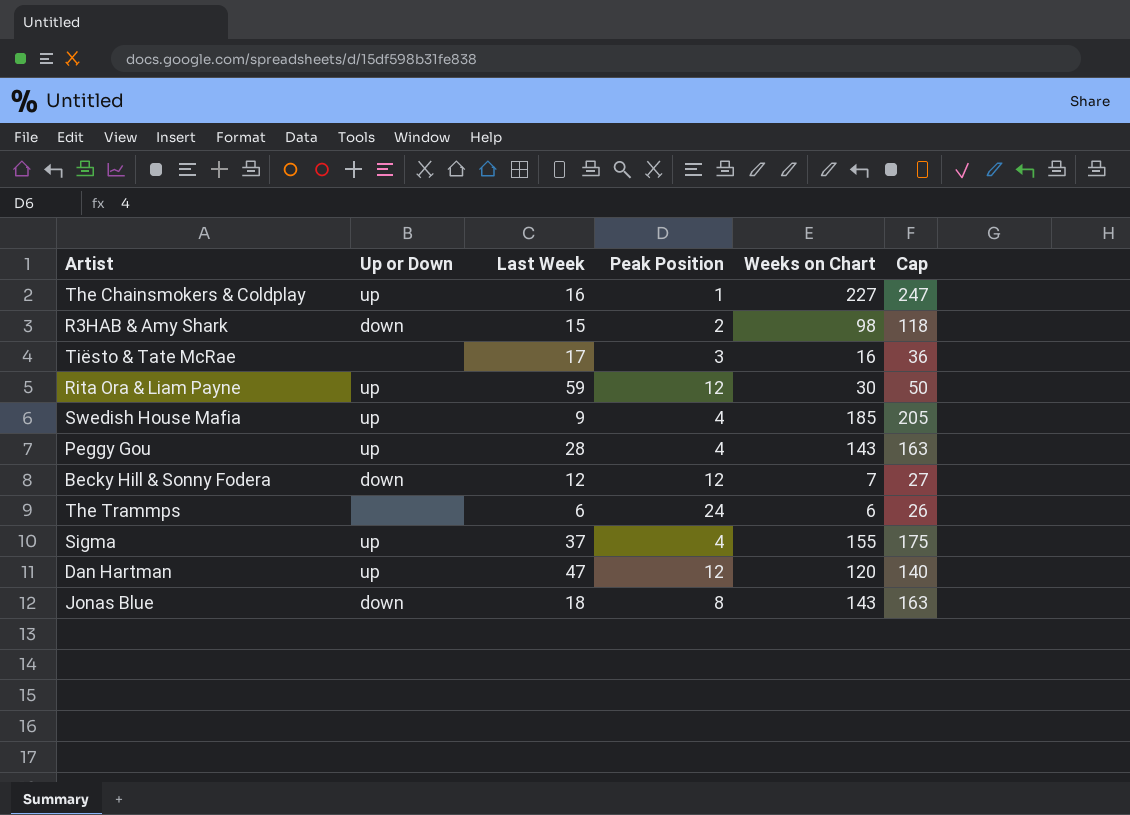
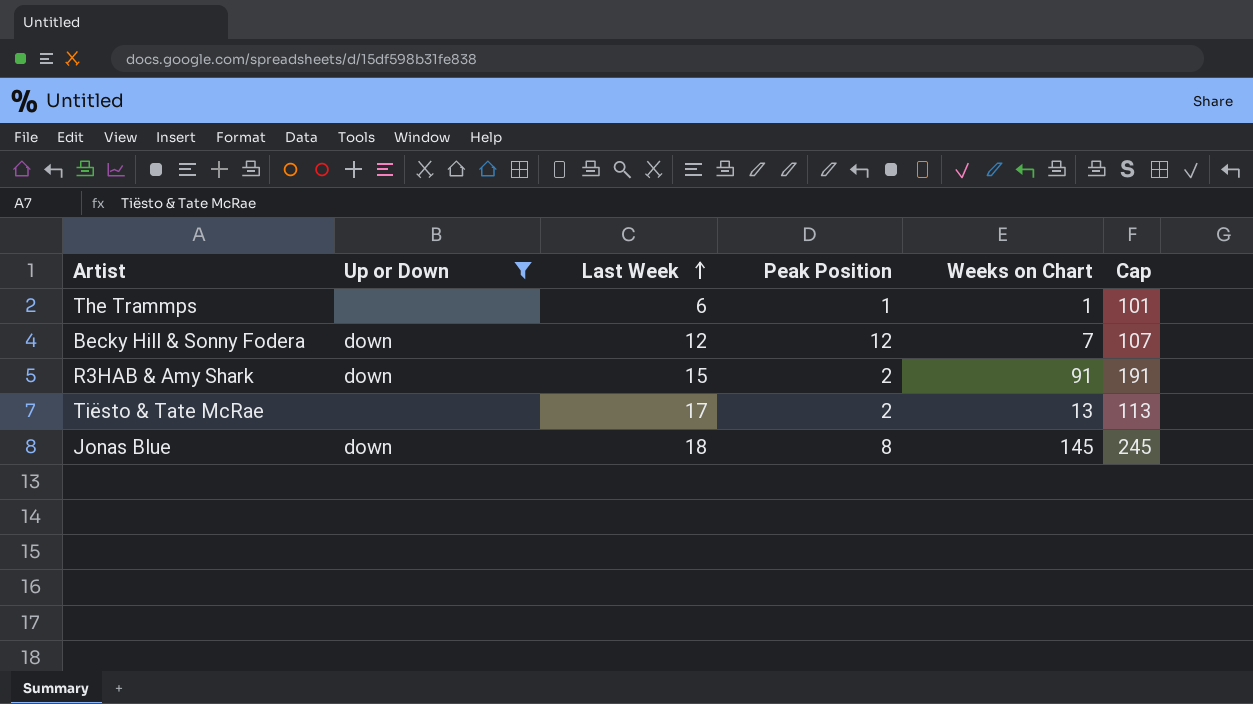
filter: none -> Up or Down != up
row order: none -> Last Week ascending
column Cap | formula: [Weeks on Chart] + 20 -> [Weeks on Chart] + 100
The Trammps | Peak Position: 24 -> 1
The Trammps | Weeks on Chart: 6 -> 1
R3HAB & Amy Shark | Weeks on Chart: 98 -> 91
Tiësto & Tate McRae | Peak Position: 3 -> 2
Tiësto & Tate McRae | Weeks on Chart: 16 -> 13
Jonas Blue | Weeks on Chart: 143 -> 145

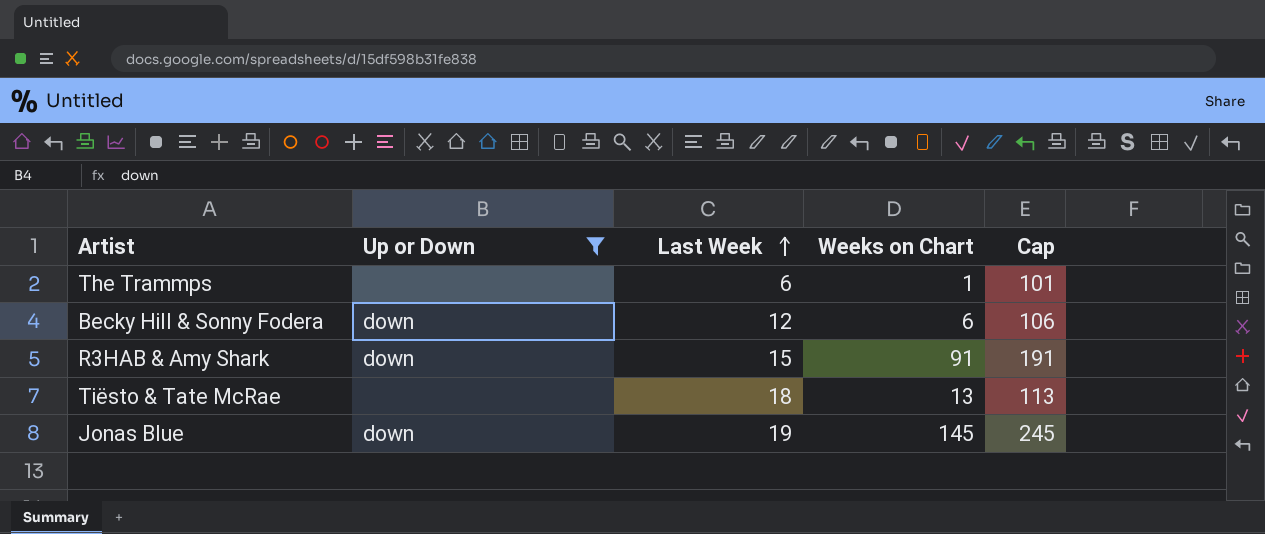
column Peak Position | position: 4 -> none
Becky Hill & Sonny Fodera | Weeks on Chart: 7 -> 6
Becky Hill & Sonny Fodera | Cap: 107 -> 106
Tiësto & Tate McRae | Last Week: 17 -> 18
Jonas Blue | Last Week: 18 -> 19

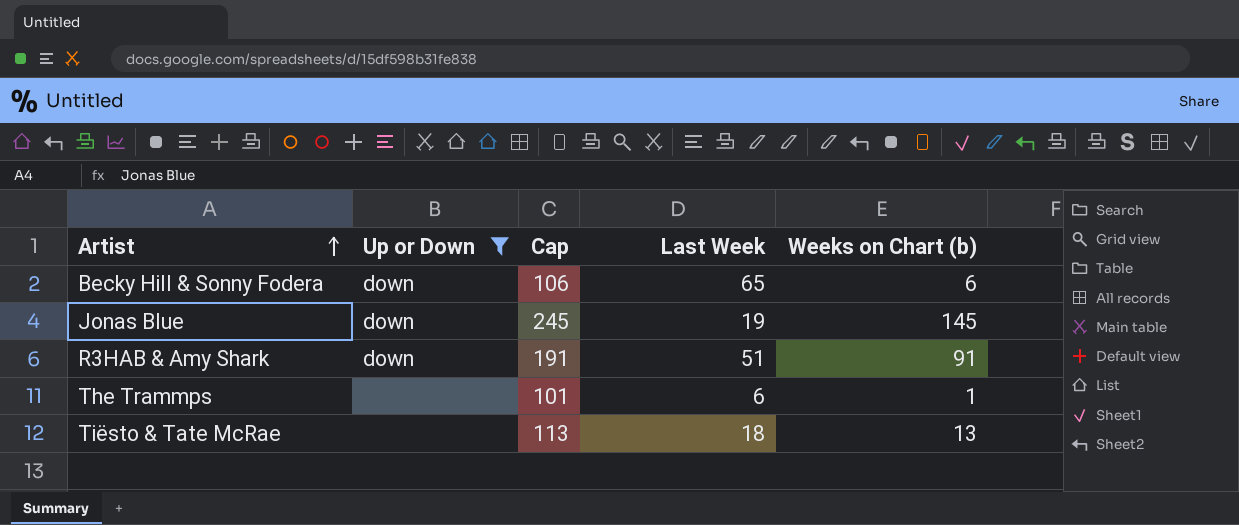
row order: Last Week ascending -> Artist ascending
column Cap | position: 5 -> 3
column name: Weeks on Chart -> Weeks on Chart (b)
Becky Hill & Sonny Fodera | Last Week: 12 -> 65
R3HAB & Amy Shark | Last Week: 15 -> 51

